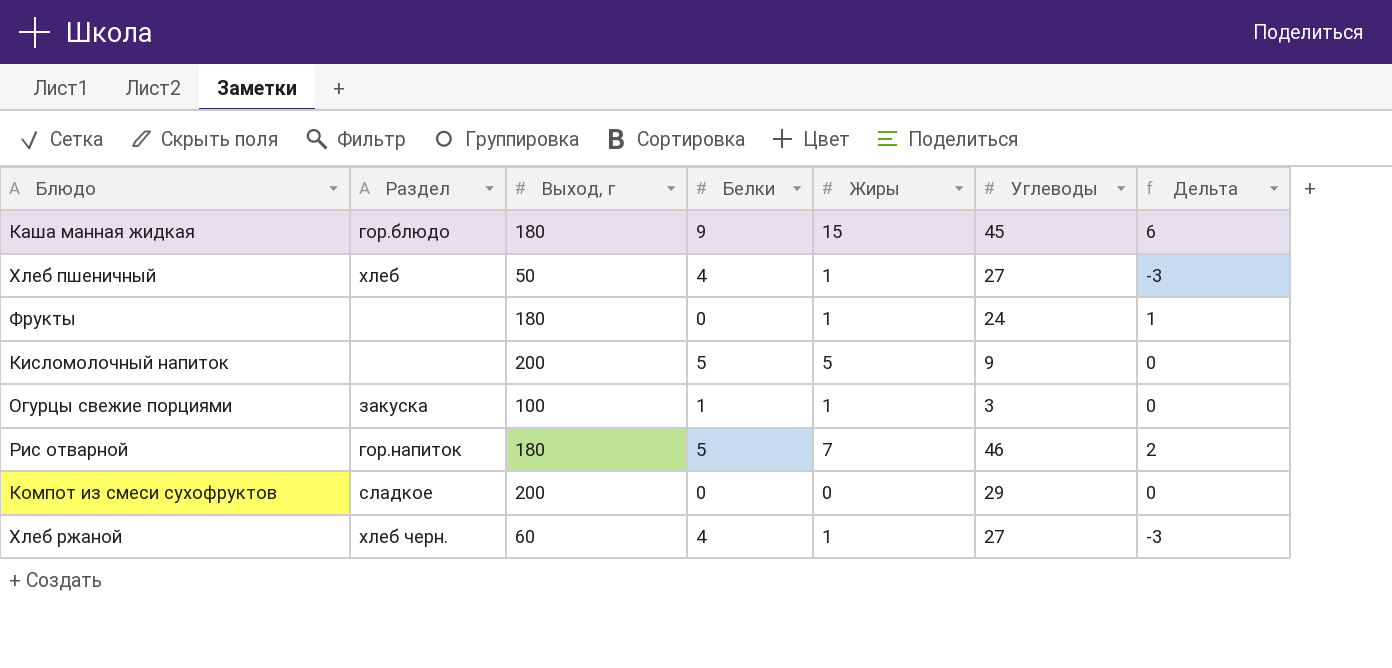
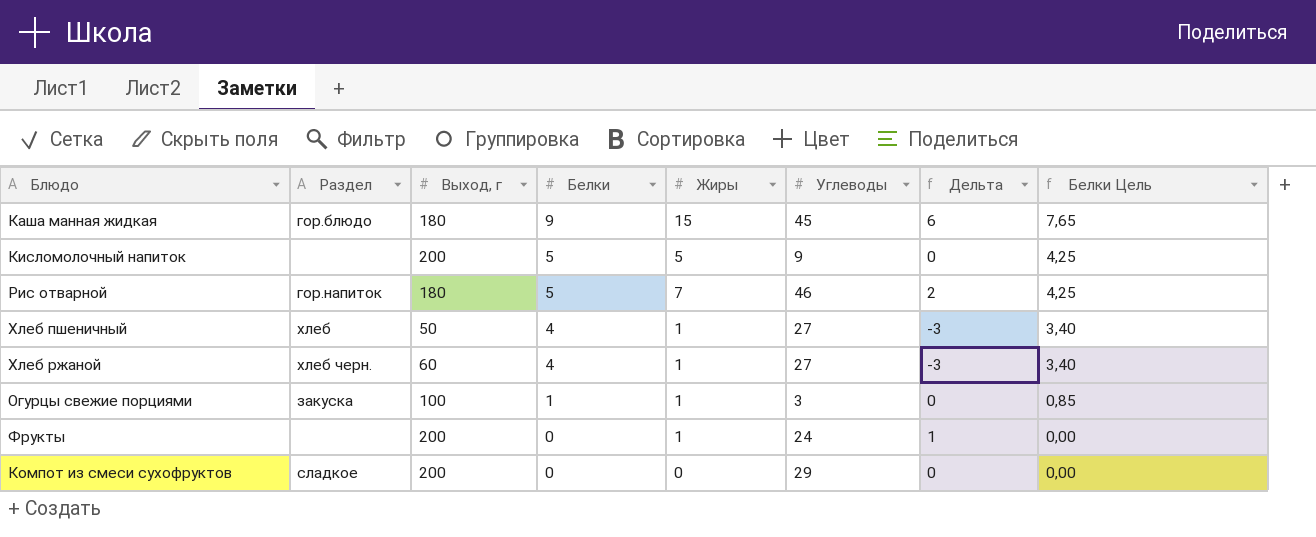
row order: none -> Белки descending
column Белки Цель | formula: none -> [Белки] * 0,85
Фрукты | Выход, г: 180 -> 200

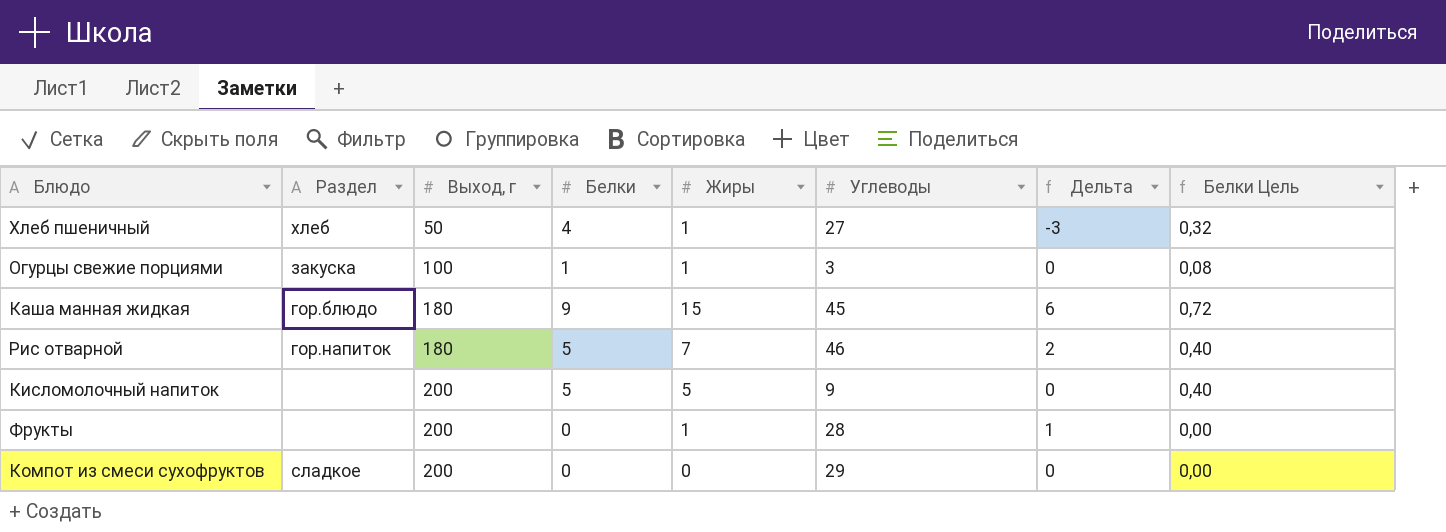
row order: Белки descending -> Выход, г ascending
column Белки Цель | formula: [Белки] * 0,85 -> [Белки] * 0,08
row Хлеб ржаной: хлеб черн. | 60 | 4 | 1 | 27 | -3 | 3,40 -> none
Фрукты | Углеводы: 24 -> 28

